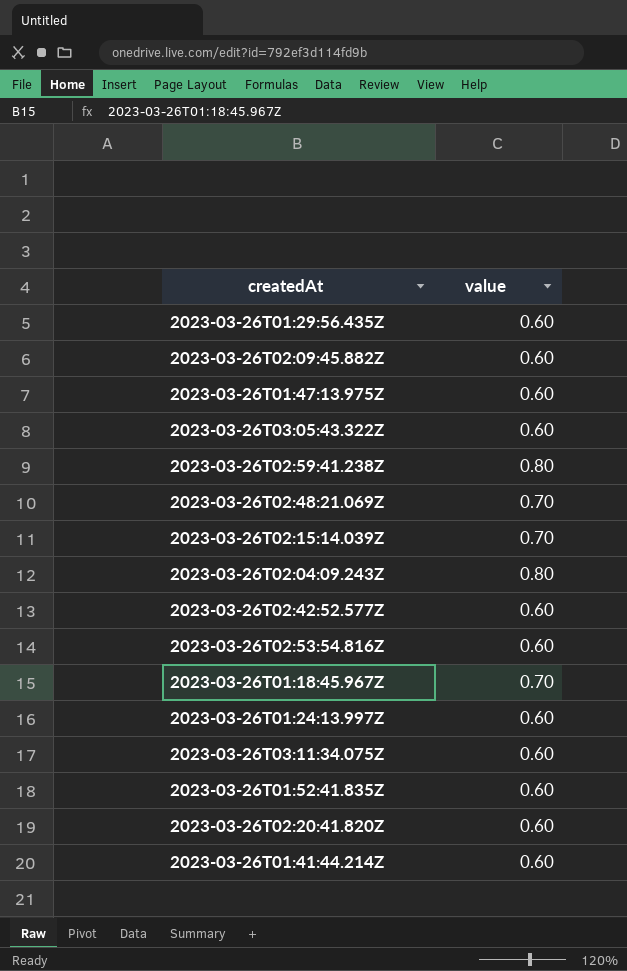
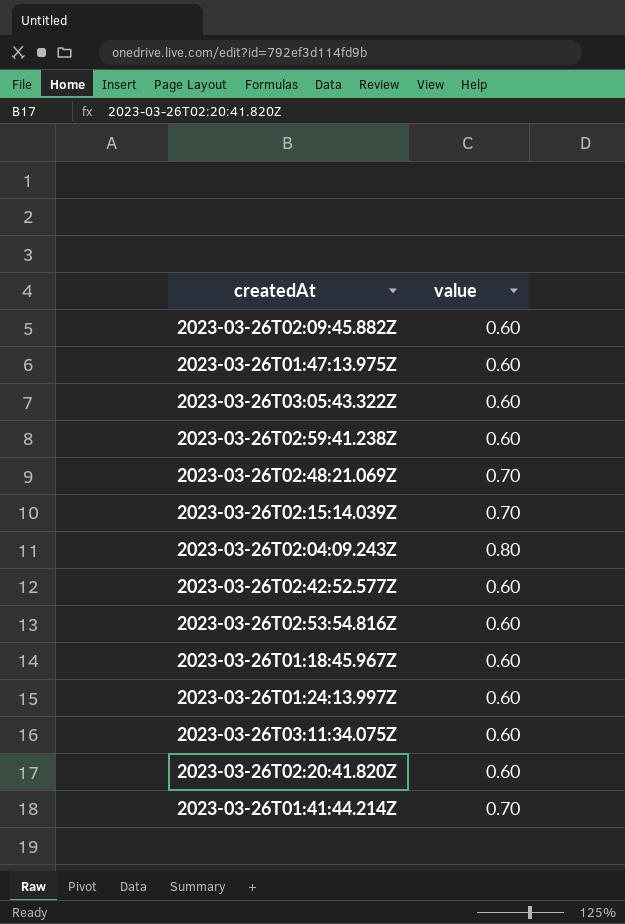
row 2023-03-26T01:29:56.435Z: 0.60 -> none
row 2023-03-26T01:52:41.835Z: 0.60 -> none
2023-03-26T02:59:41.238Z | value: 0.80 -> 0.60
2023-03-26T01:18:45.967Z | value: 0.70 -> 0.60
2023-03-26T01:41:44.214Z | value: 0.60 -> 0.70

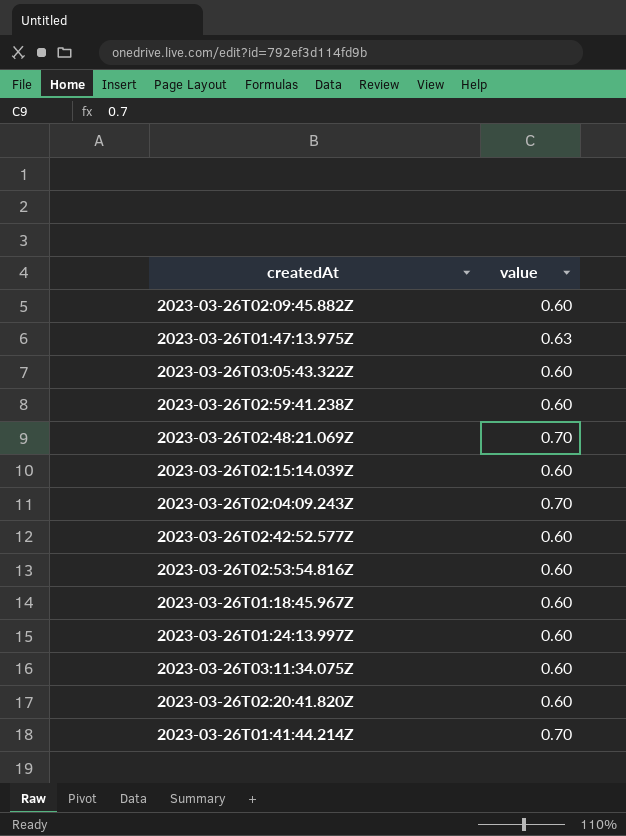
2023-03-26T01:47:13.975Z | value: 0.60 -> 0.63
2023-03-26T02:15:14.039Z | value: 0.70 -> 0.60
2023-03-26T02:04:09.243Z | value: 0.80 -> 0.70

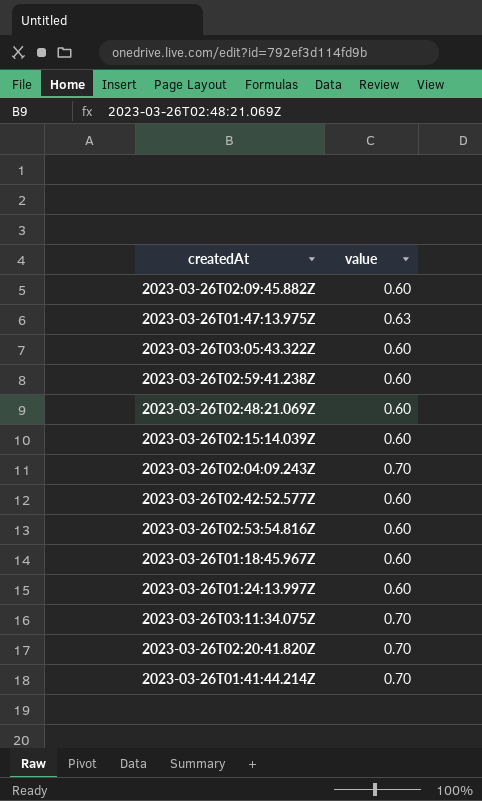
2023-03-26T02:48:21.069Z | value: 0.70 -> 0.60
2023-03-26T03:11:34.075Z | value: 0.60 -> 0.70
2023-03-26T02:20:41.820Z | value: 0.60 -> 0.70

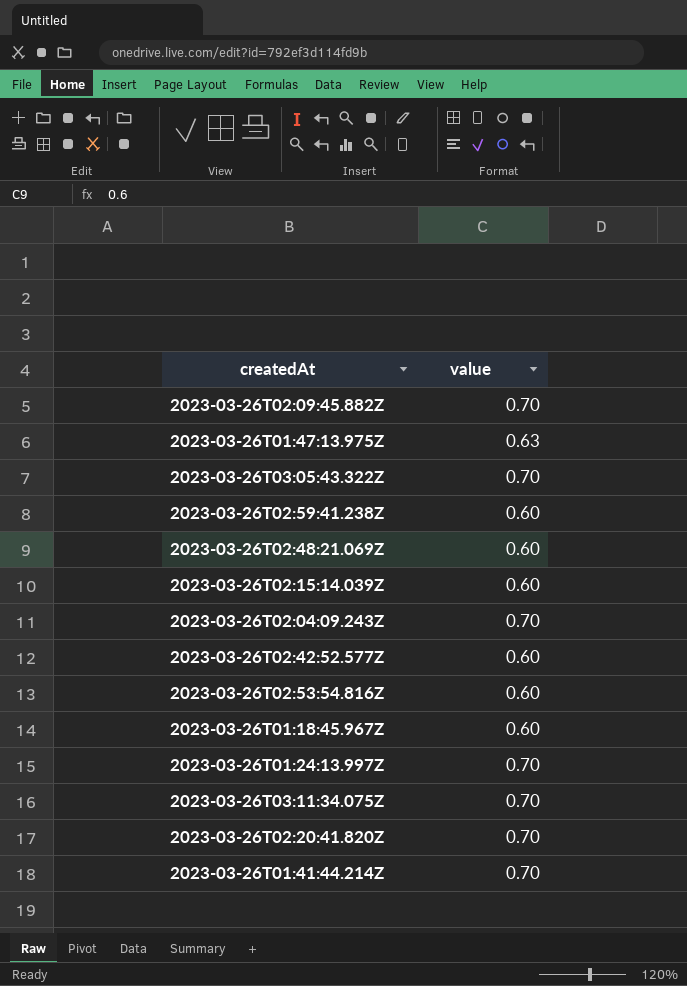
2023-03-26T02:09:45.882Z | value: 0.60 -> 0.70
2023-03-26T03:05:43.322Z | value: 0.60 -> 0.70
2023-03-26T01:24:13.997Z | value: 0.60 -> 0.70

